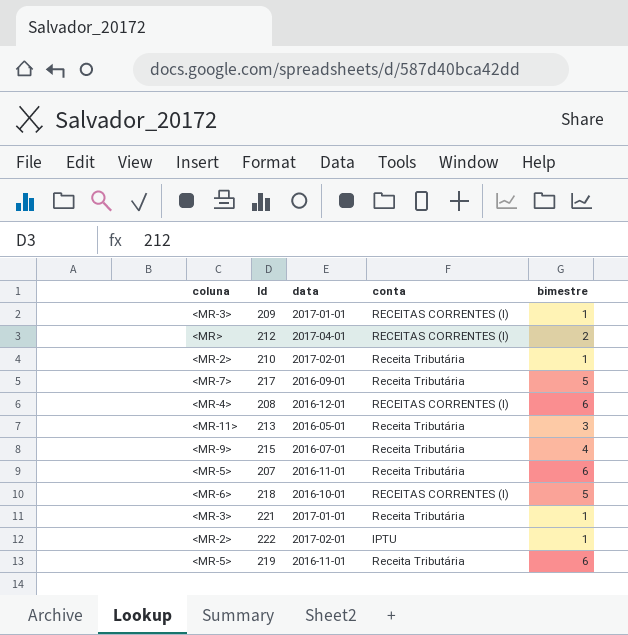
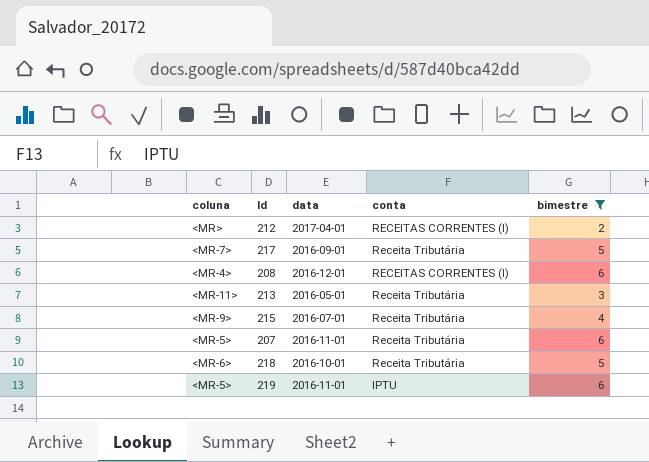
filter: none -> bimestre != 1
218 | conta: RECEITAS CORRENTES (I) -> Receita Tributária
219 | conta: Receita Tributária -> IPTU

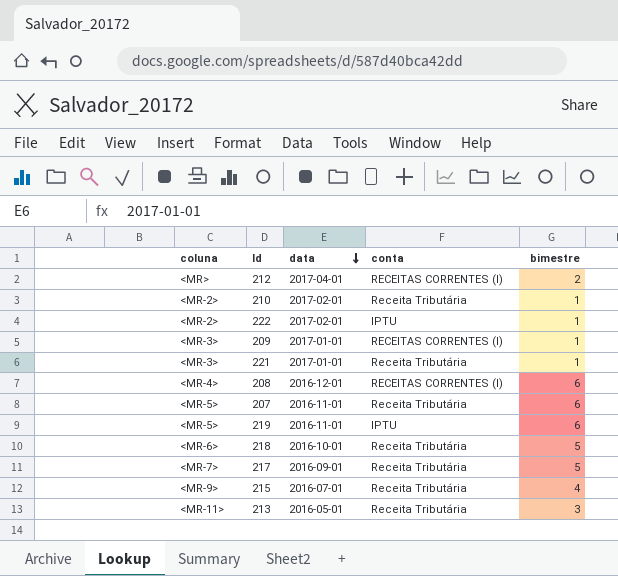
filter: bimestre != 1 -> none
row order: none -> data descending

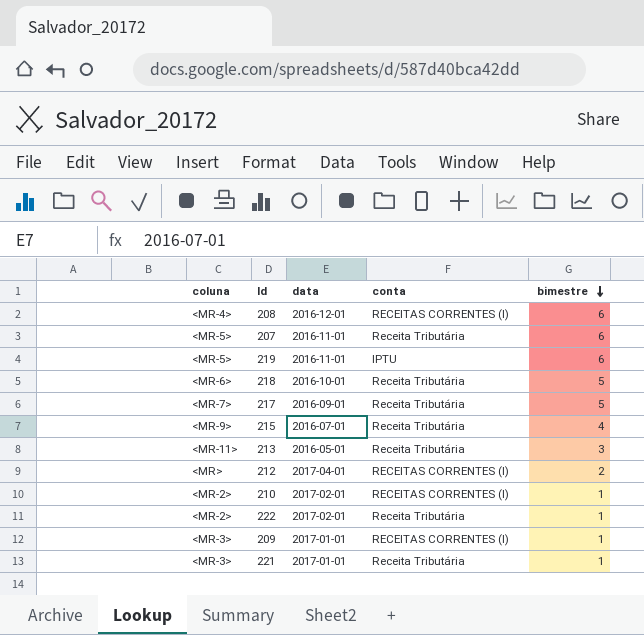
row order: data descending -> bimestre descending
210 | conta: Receita Tributária -> RECEITAS CORRENTES (I)
222 | conta: IPTU -> Receita Tributária

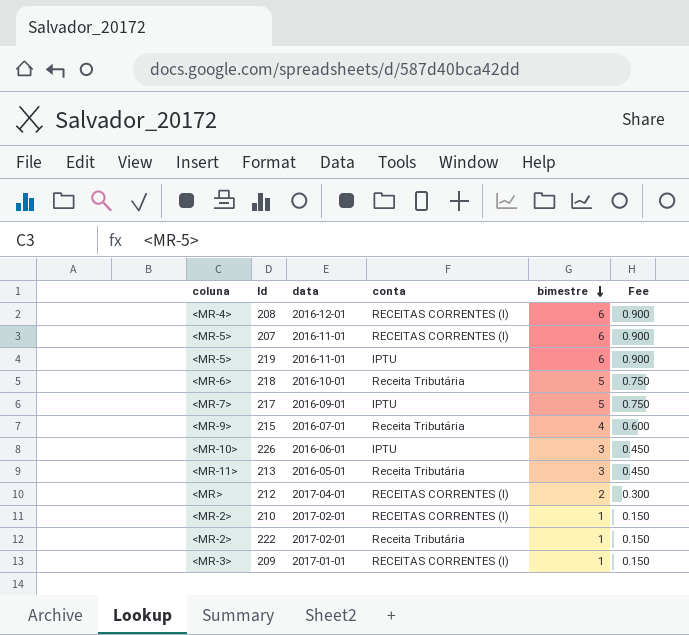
column Fee | formula: none -> [bimestre] * 0.15
row 221: <MR-3> | 2017-01-01 | Receita Tributária | 1 -> none
207 | conta: Receita Tributária -> RECEITAS CORRENTES (I)
217 | conta: Receita Tributária -> IPTU
row 226: none -> <MR-10> | 2016-06-01 | IPTU | 3 | 0.450

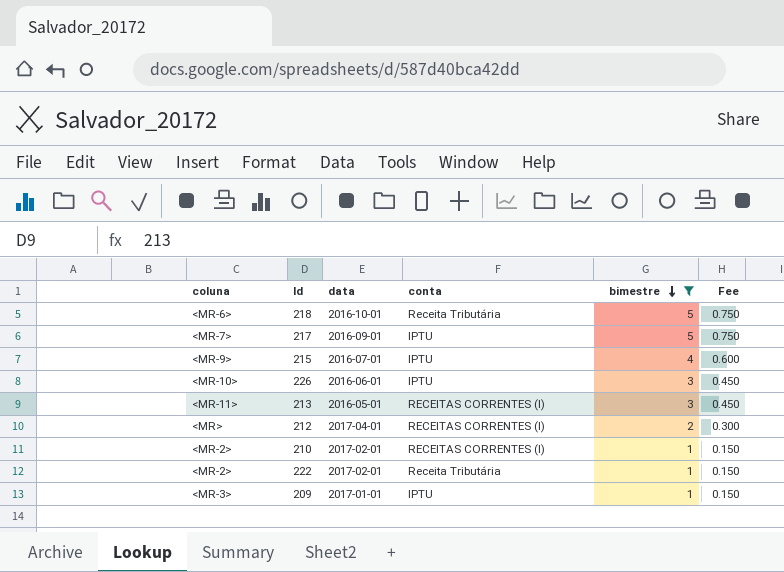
filter: none -> bimestre != 6
215 | conta: Receita Tributária -> IPTU
213 | conta: Receita Tributária -> RECEITAS CORRENTES (I)
209 | conta: RECEITAS CORRENTES (I) -> IPTU

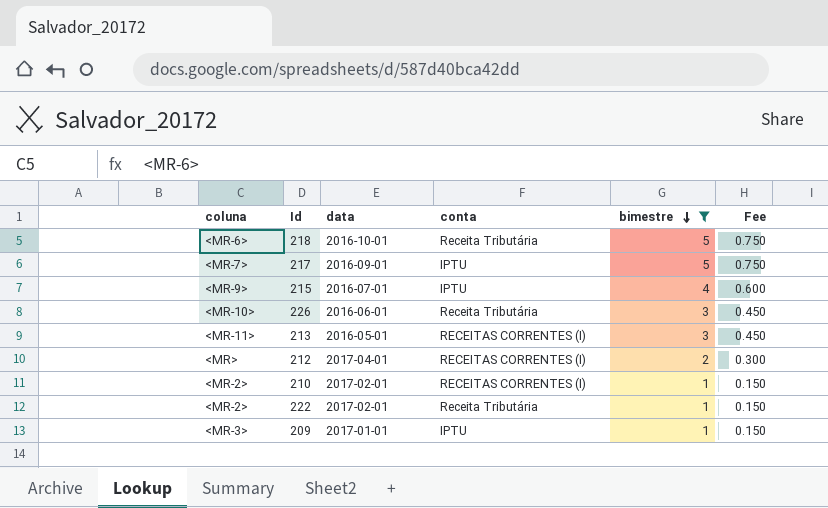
226 | conta: IPTU -> Receita Tributária

